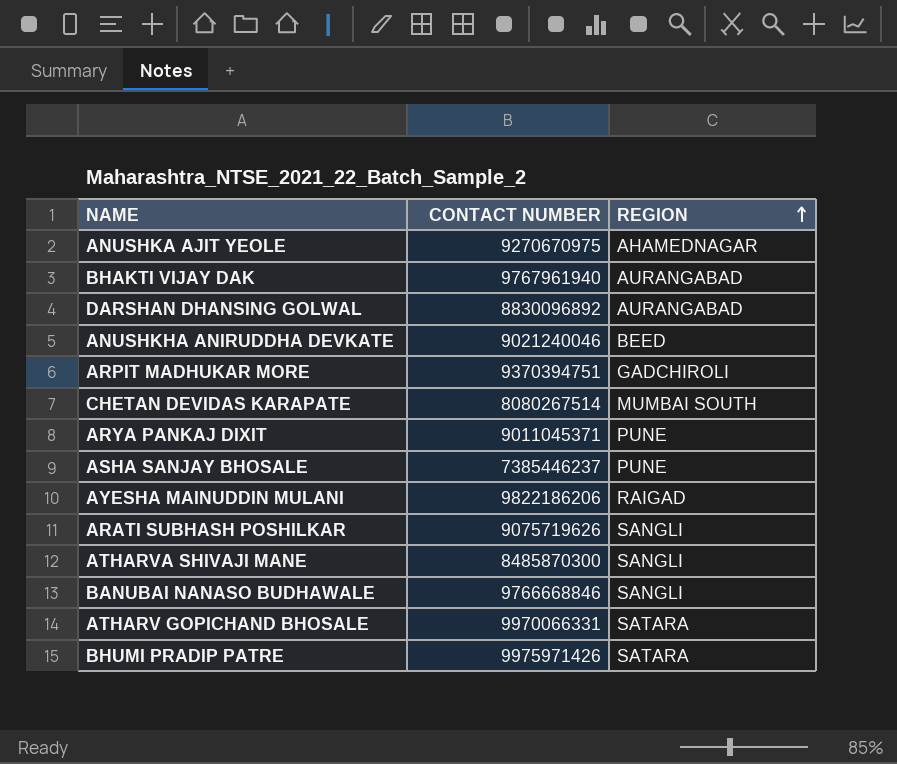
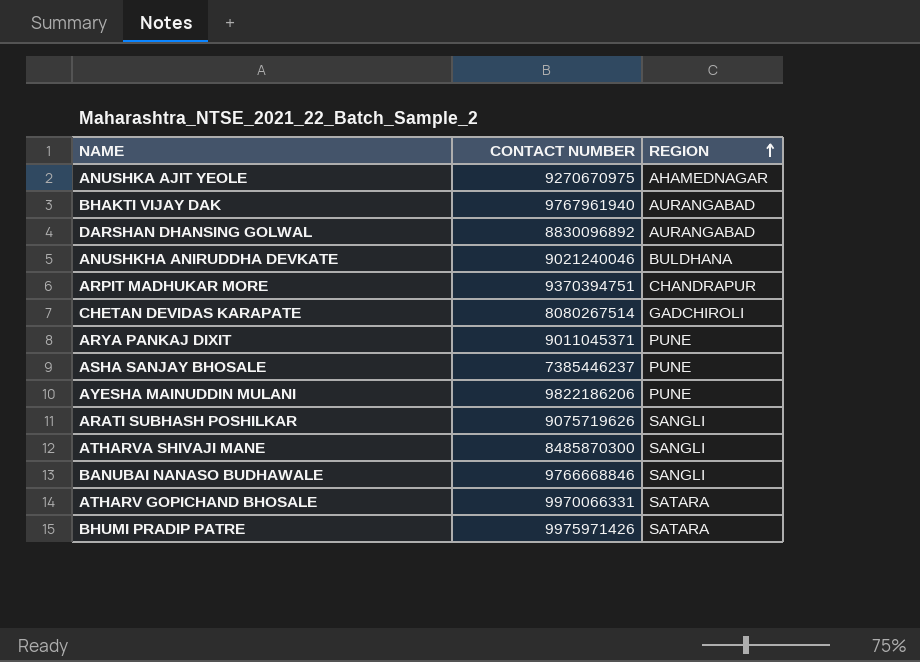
ANUSHKHA ANIRUDDHA DEVKATE | REGION: BEED -> BULDHANA
ARPIT MADHUKAR MORE | REGION: GADCHIROLI -> CHANDRAPUR
CHETAN DEVIDAS KARAPATE | REGION: MUMBAI SOUTH -> GADCHIROLI
AYESHA MAINUDDIN MULANI | REGION: RAIGAD -> PUNE

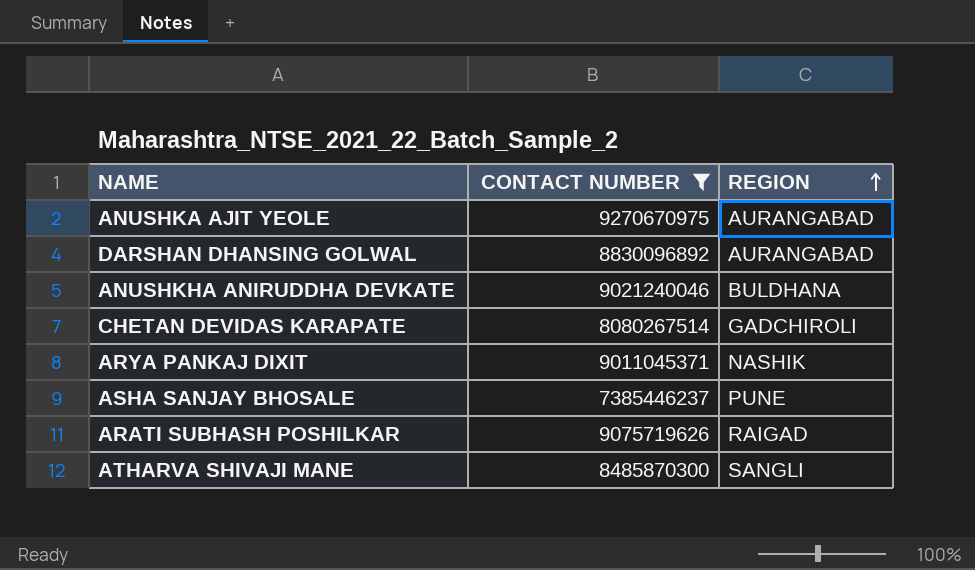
filter: none -> CONTACT NUMBER <= 9270670975
ANUSHKA AJIT YEOLE | REGION: AHAMEDNAGAR -> AURANGABAD
ARYA PANKAJ DIXIT | REGION: PUNE -> NASHIK
ARATI SUBHASH POSHILKAR | REGION: SANGLI -> RAIGAD

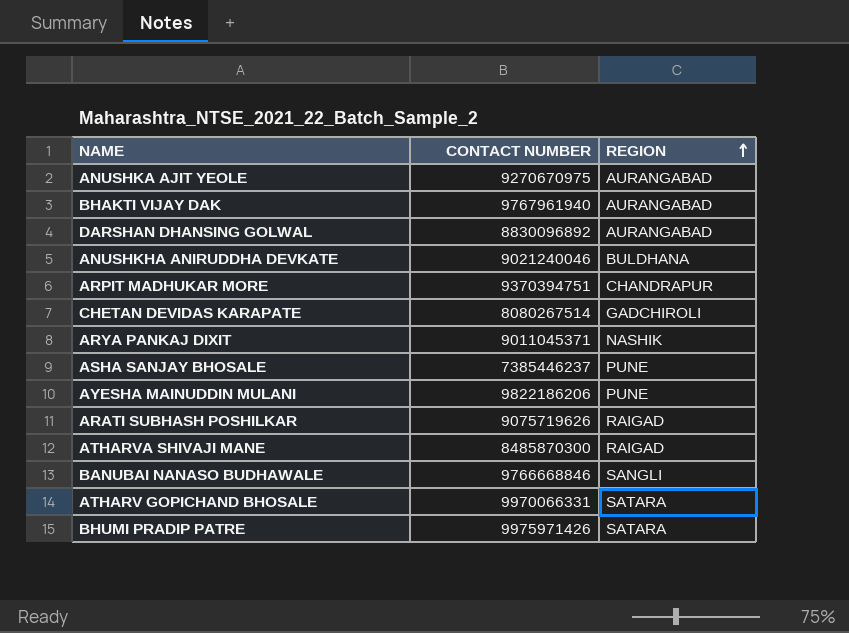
filter: CONTACT NUMBER <= 9270670975 -> none
ATHARVA SHIVAJI MANE | REGION: SANGLI -> RAIGAD

